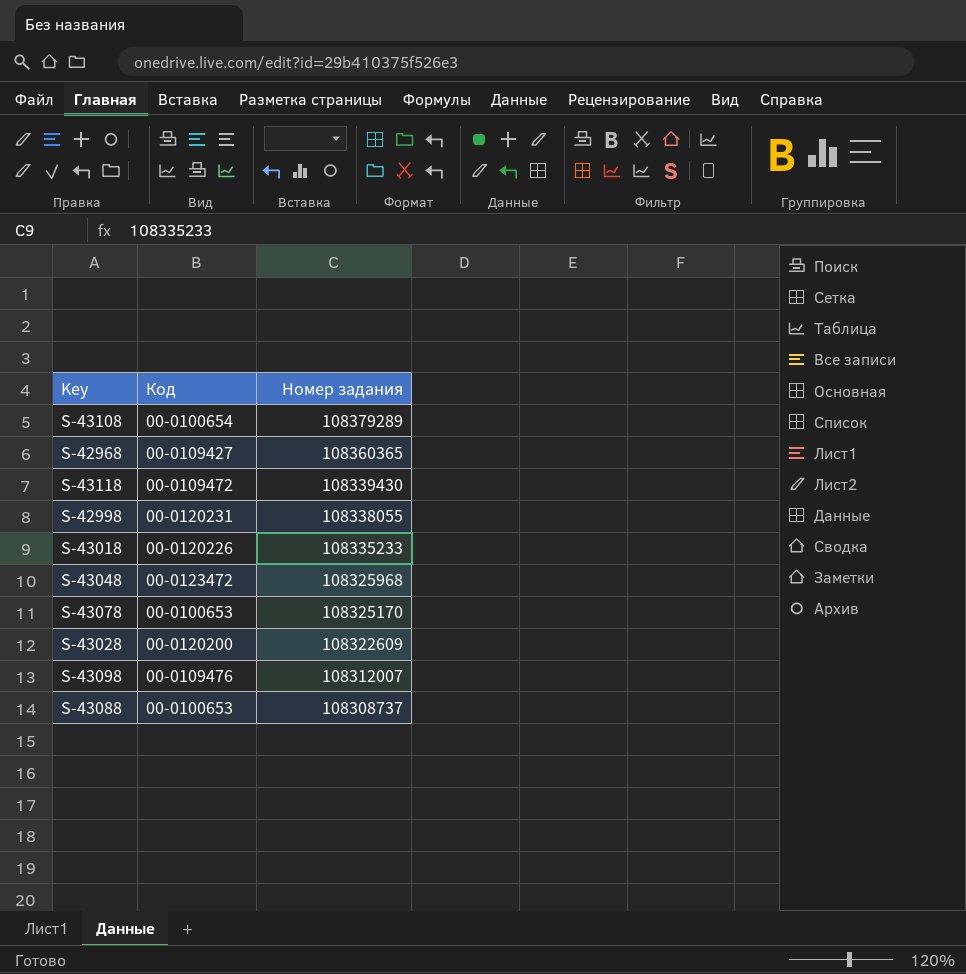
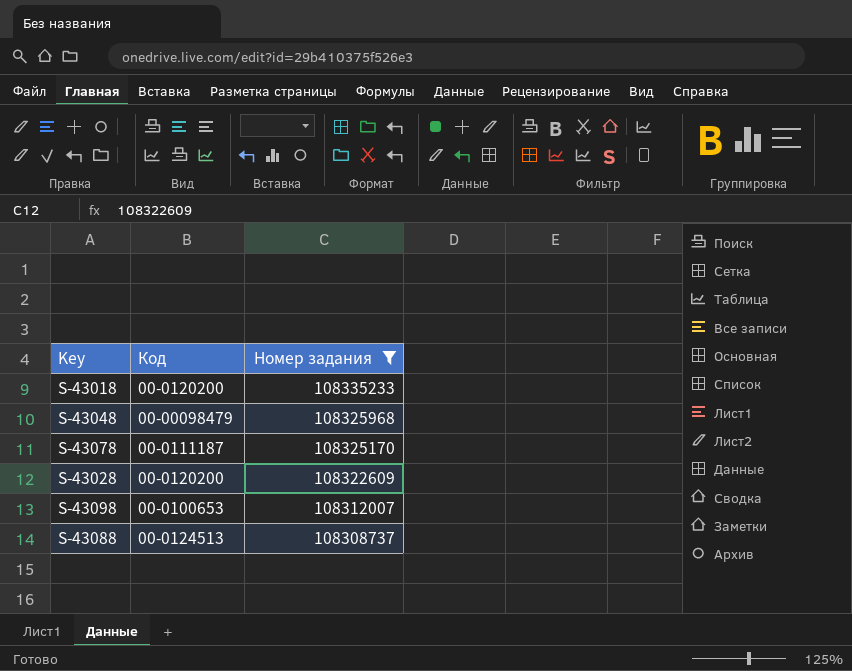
filter: none -> Номер задания <= 108335233
S-43018 | Код: 00-0120226 -> 00-0120200
S-43048 | Код: 00-0123472 -> 00-00098479
S-43078 | Код: 00-0100653 -> 00-0111187
S-43098 | Код: 00-0109476 -> 00-0100653
S-43088 | Код: 00-0100653 -> 00-0124513

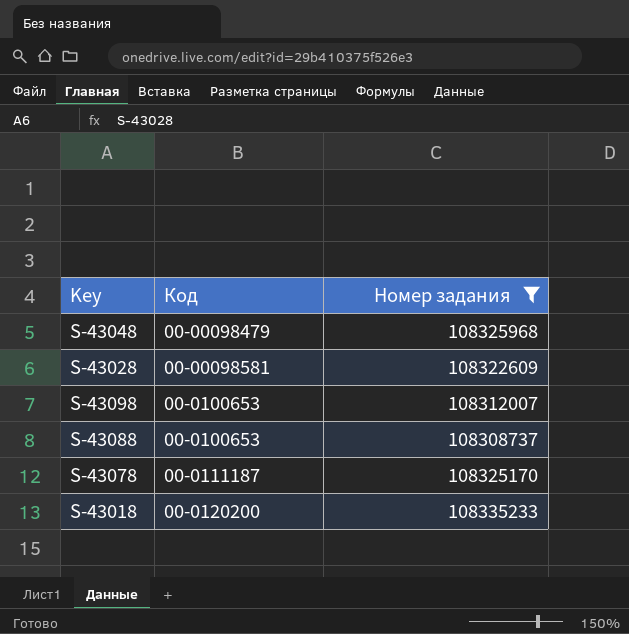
row order: Номер задания descending -> Код ascending
S-43028 | Код: 00-0120200 -> 00-00098581
S-43088 | Код: 00-0124513 -> 00-0100653

